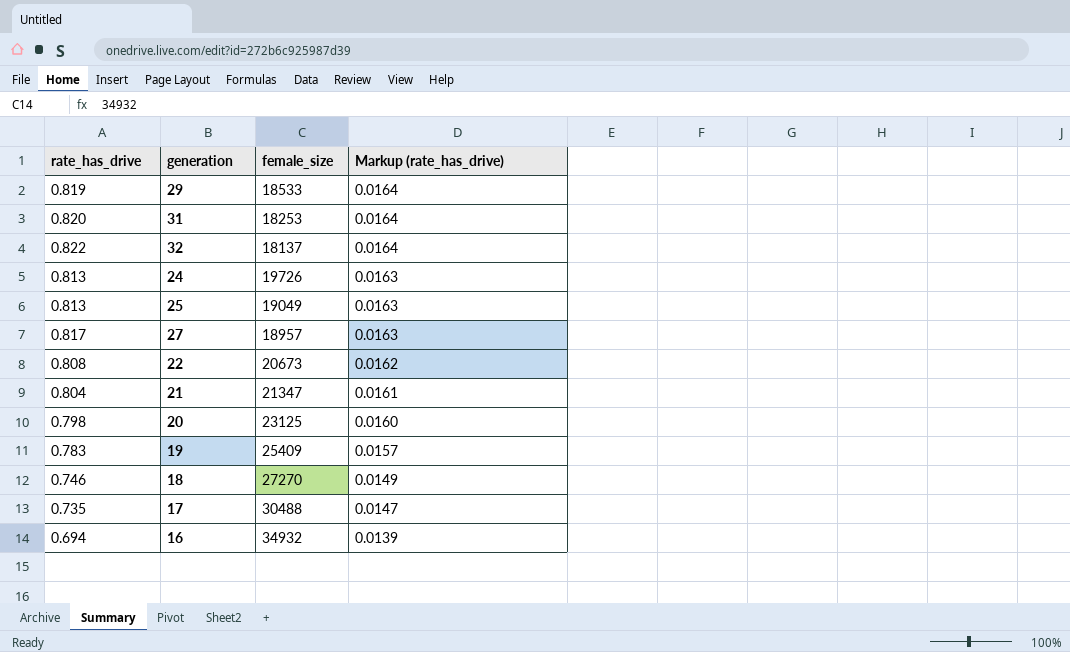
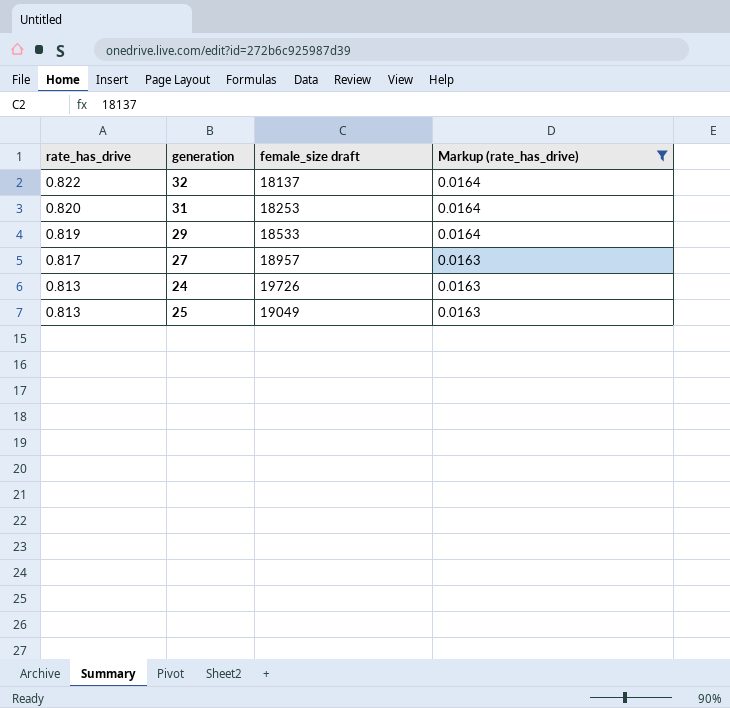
filter: none -> Markup (rate_has_drive) >= 0.0163
row order: Markup (rate_has_drive) descending -> rate_has_drive descending
column name: female_size -> female_size draft

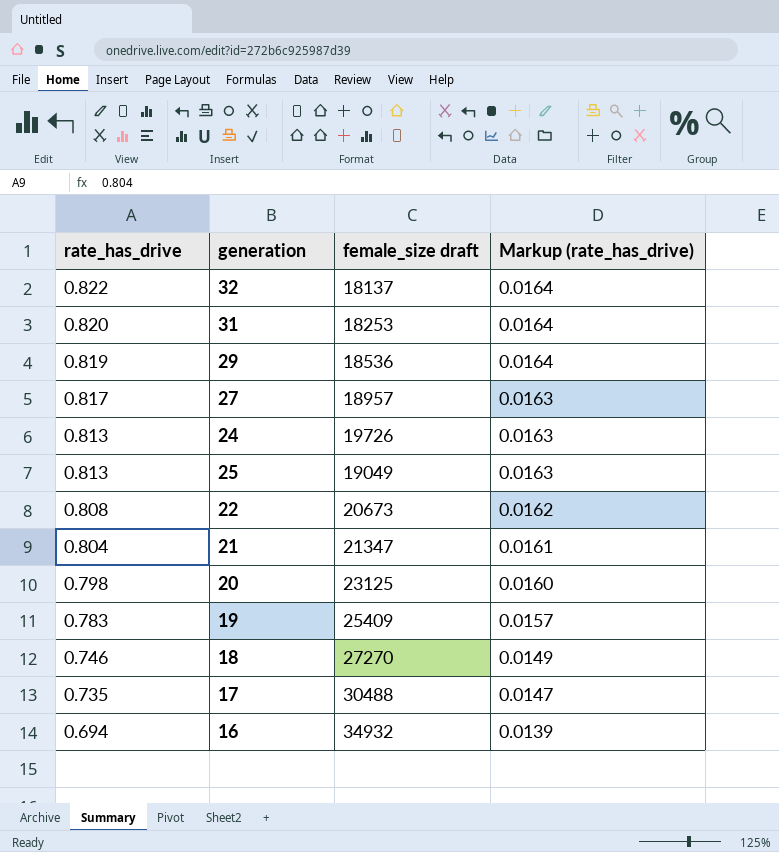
filter: Markup (rate_has_drive) >= 0.0163 -> none
29 | female_size draft: 18533 -> 18536

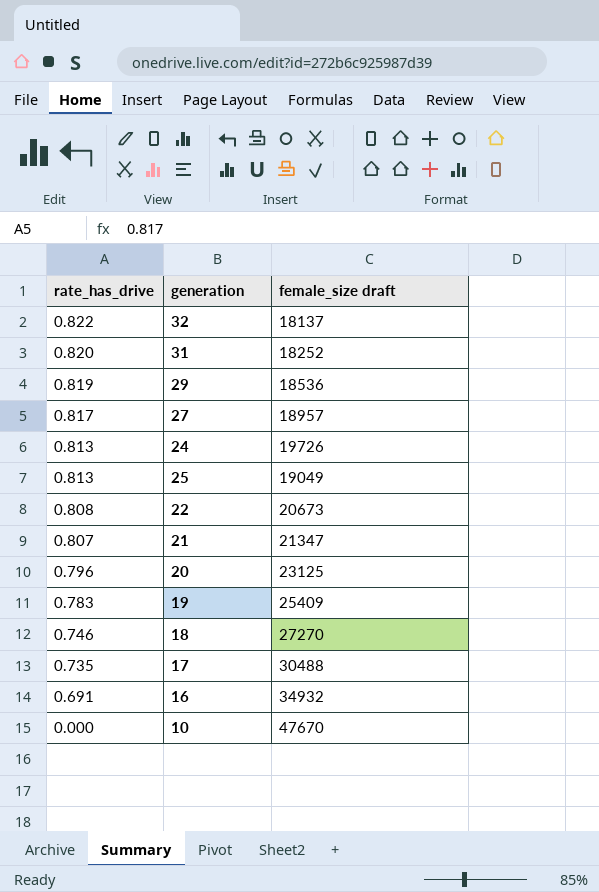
column Markup (rate_has_drive) | formula: [rate_has_drive] * 0.02 -> none
31 | female_size draft: 18253 -> 18252
21 | rate_has_drive: 0.804 -> 0.807
20 | rate_has_drive: 0.798 -> 0.796
16 | rate_has_drive: 0.694 -> 0.691
row 10: none -> 0.000 | 47670

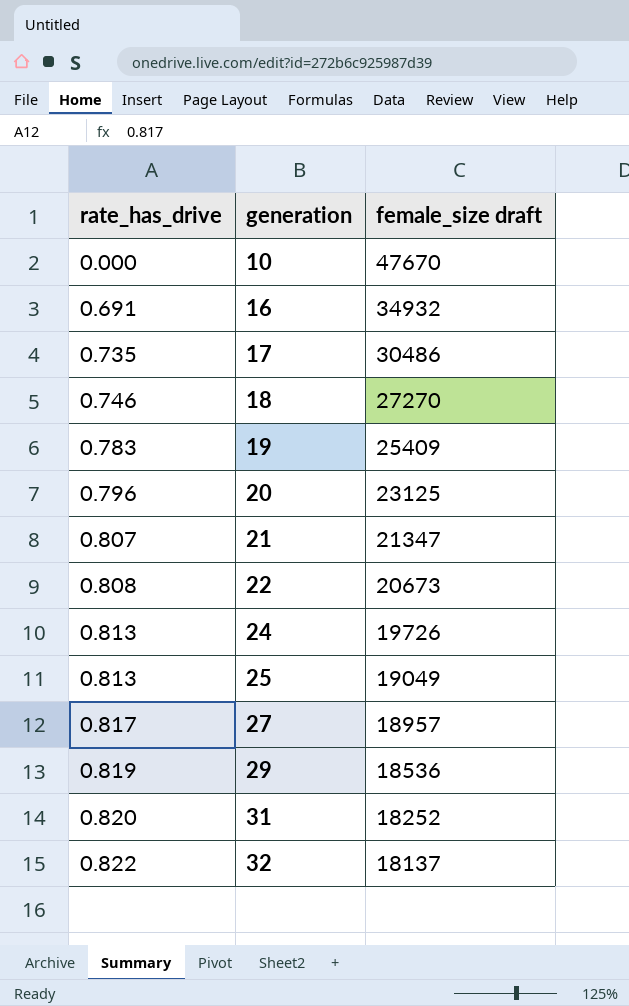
row order: rate_has_drive descending -> rate_has_drive ascending
17 | female_size draft: 30488 -> 30486

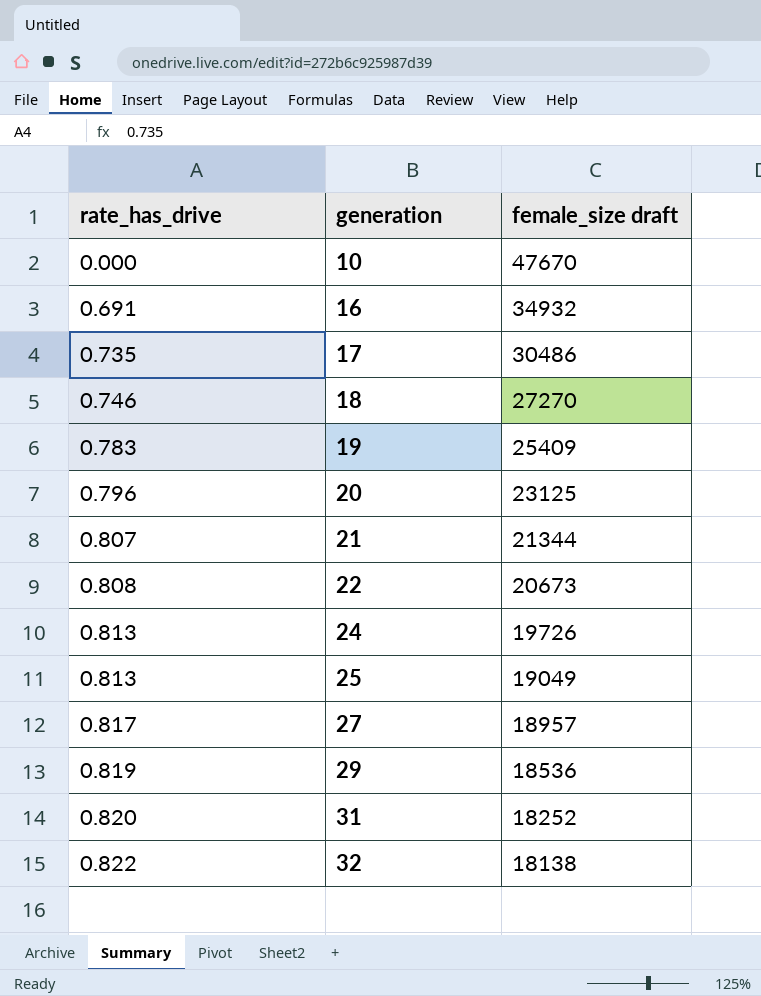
21 | female_size draft: 21347 -> 21344
32 | female_size draft: 18137 -> 18138

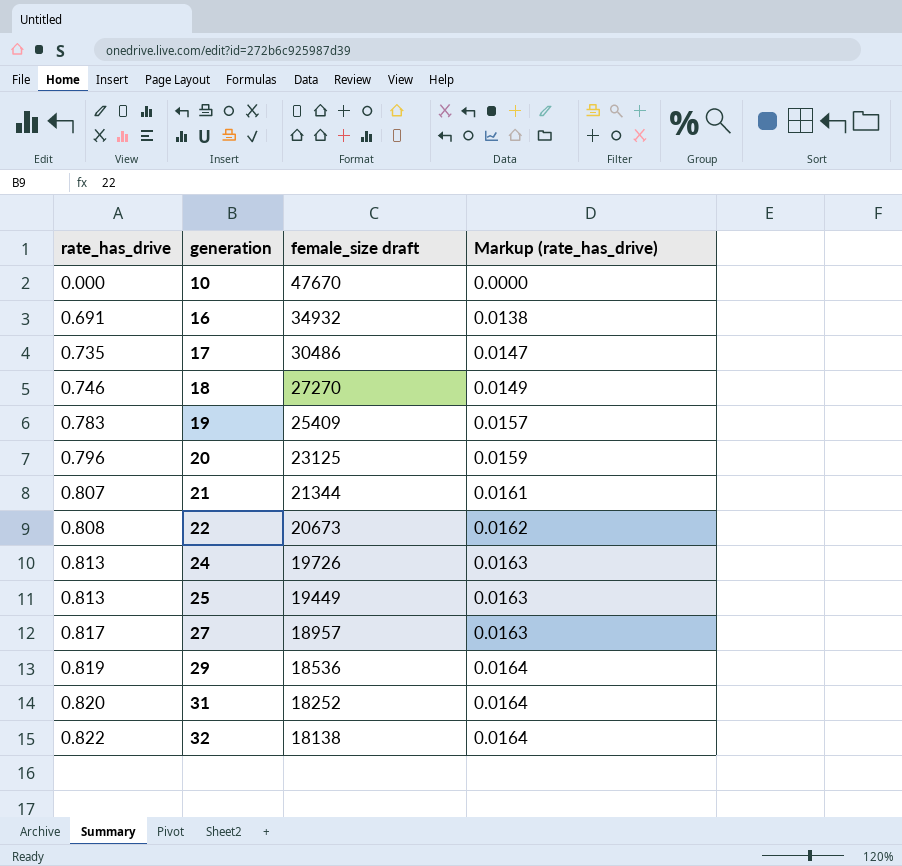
column Markup (rate_has_drive) | formula: none -> [rate_has_drive] * 0.02
25 | female_size draft: 19049 -> 19449

